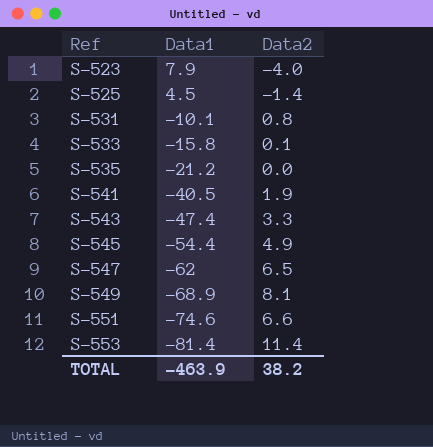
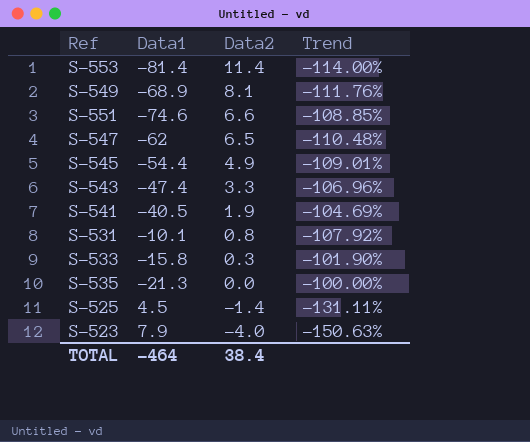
row order: Ref ascending -> Data2 descending
column Trend | formula: none -> ([Data2] - [Data1]) / [Data1]
S-533 | Data2: 0.1 -> 0.3
S-535 | Data1: -21.2 -> -21.3
TOTAL | Data1: -463.9 -> -464
TOTAL | Data2: 38.2 -> 38.4

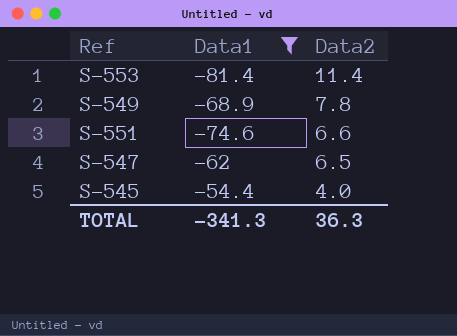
filter: none -> Data1 <= -54.4
column Trend | formula: ([Data2] - [Data1]) / [Data1] -> none
S-549 | Data2: 8.1 -> 7.8
S-545 | Data2: 4.9 -> 4.0
TOTAL | Data1: -464 -> -341.3
TOTAL | Data2: 38.4 -> 36.3

